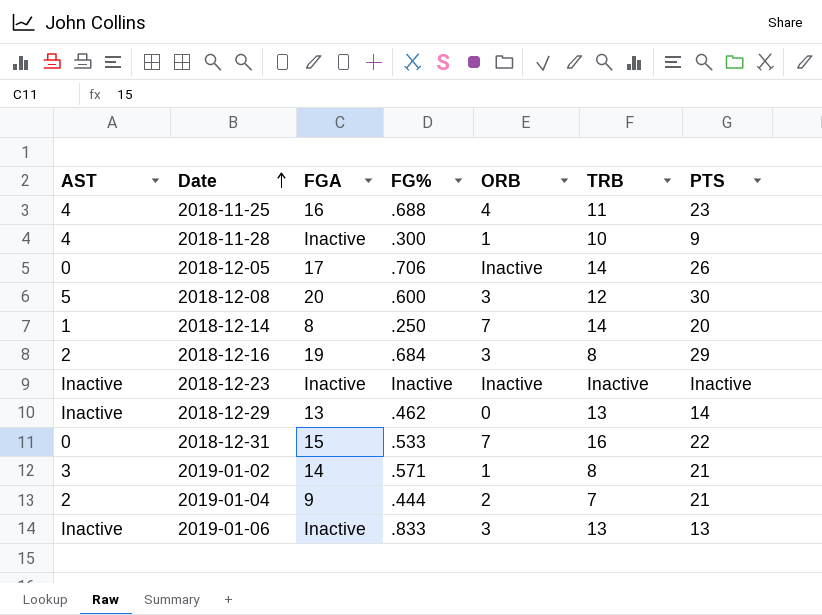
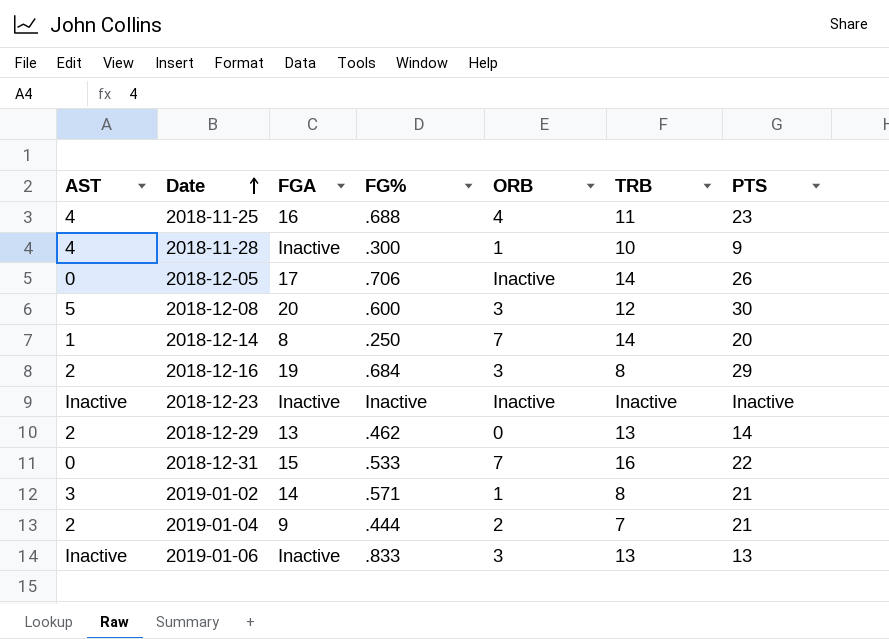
2018-12-29 | AST: Inactive -> 2

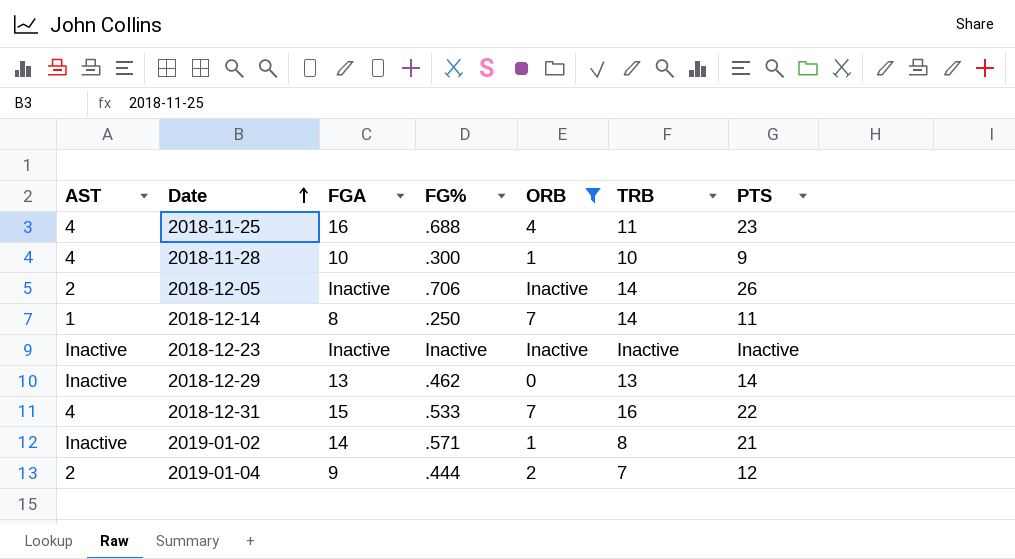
filter: none -> ORB != 3
2018-11-28 | FGA: Inactive -> 10
2018-12-05 | AST: 0 -> 2
2018-12-05 | FGA: 17 -> Inactive
2018-12-14 | PTS: 20 -> 11
2018-12-29 | AST: 2 -> Inactive
2018-12-31 | AST: 0 -> 4
2019-01-02 | AST: 3 -> Inactive
2019-01-04 | PTS: 21 -> 12

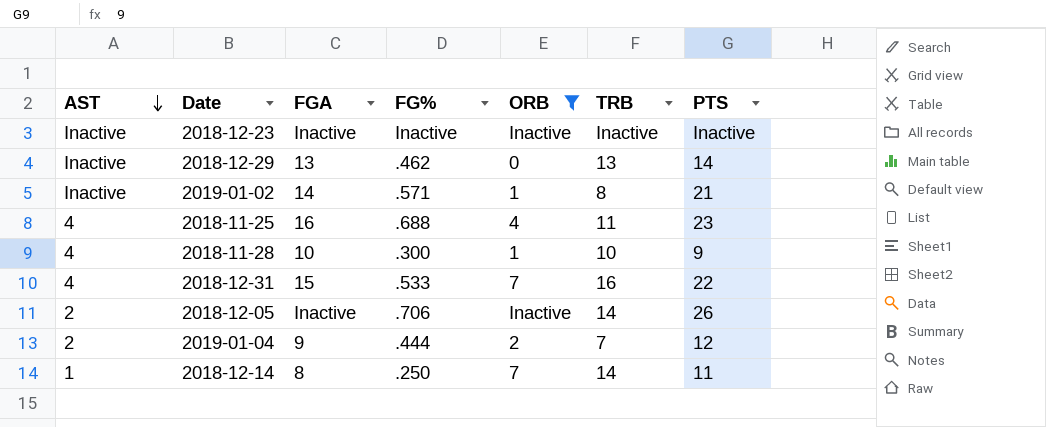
row order: Date ascending -> AST descending

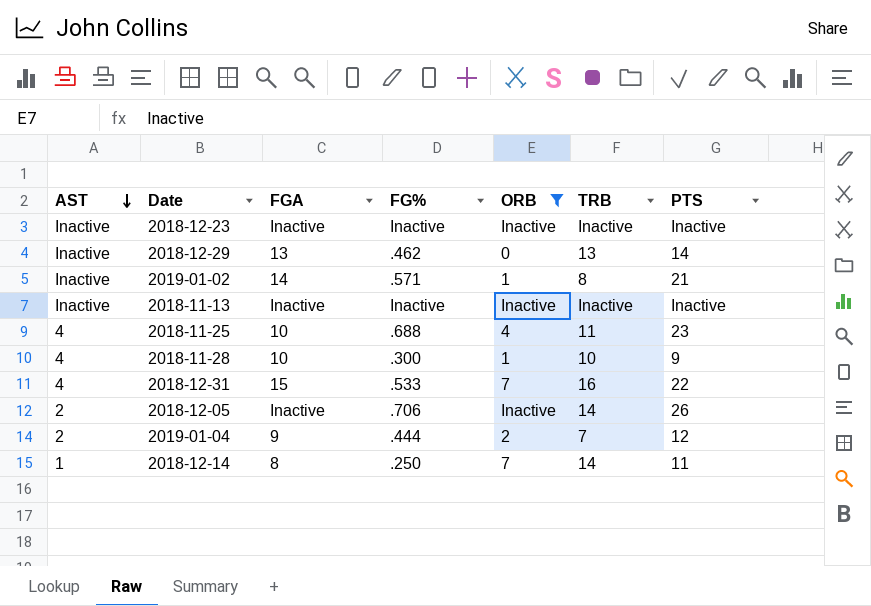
row 2018-11-13: none -> Inactive | Inactive | Inactive | Inactive | Inactive | Inactive
2018-11-25 | FGA: 16 -> 10

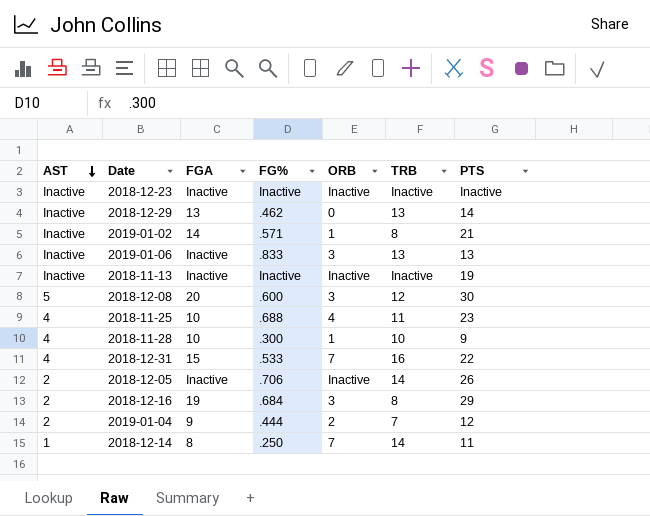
filter: ORB != 3 -> none
2018-11-13 | PTS: Inactive -> 19

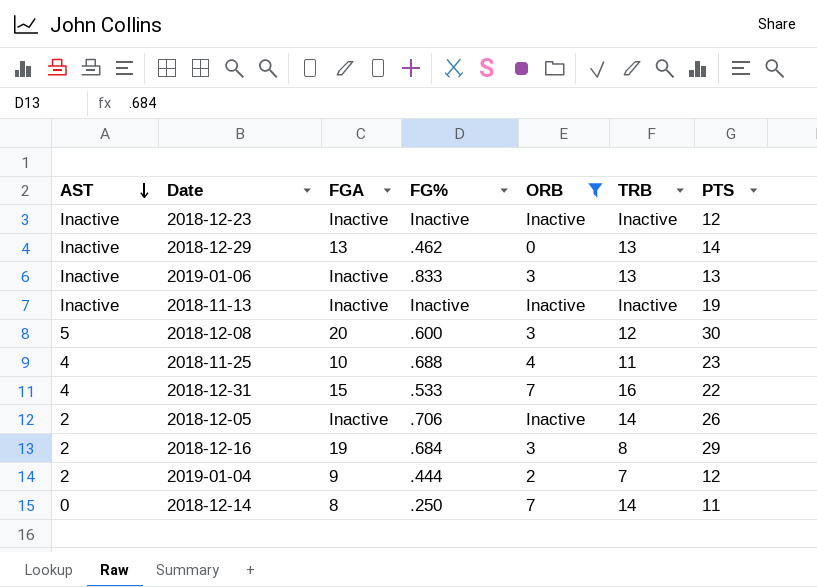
filter: none -> ORB != 1
2018-12-23 | PTS: Inactive -> 12
2018-12-14 | AST: 1 -> 0

